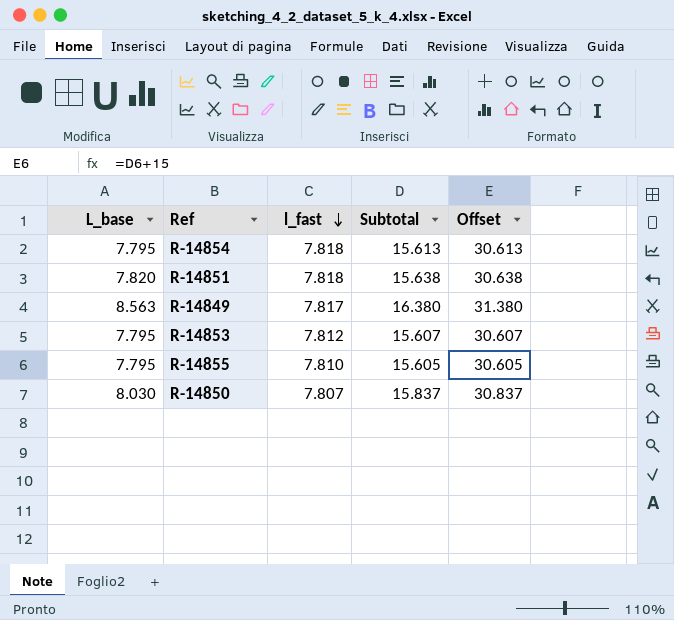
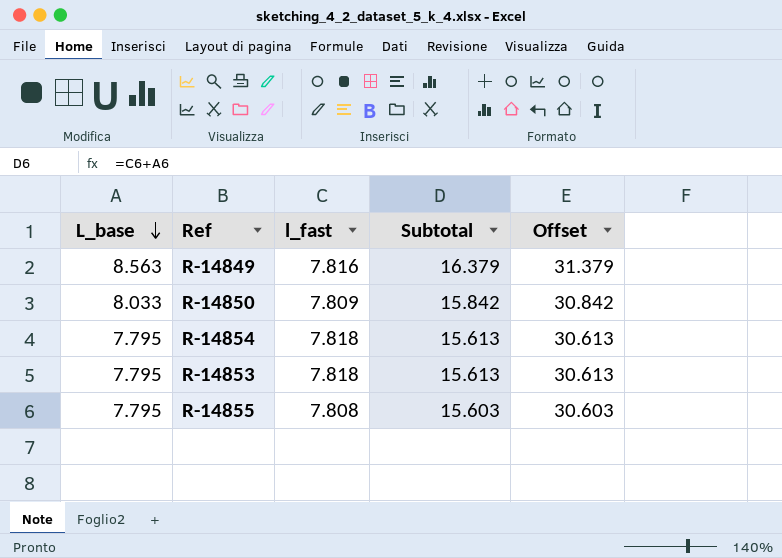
row order: l_fast descending -> L_base descending
row R-14851: 7.820 | 7.818 | 15.638 | 30.638 -> none
R-14849 | l_fast: 7.817 -> 7.816
R-14849 | Subtotal: 16.380 -> 16.379
R-14849 | Offset: 31.380 -> 31.379
R-14850 | L_base: 8.030 -> 8.033
R-14850 | l_fast: 7.807 -> 7.809
R-14850 | Subtotal: 15.837 -> 15.842
R-14850 | Offset: 30.837 -> 30.842
R-14853 | l_fast: 7.812 -> 7.818
R-14853 | Subtotal: 15.607 -> 15.613
R-14853 | Offset: 30.607 -> 30.613
R-14855 | l_fast: 7.810 -> 7.808
R-14855 | Subtotal: 15.605 -> 15.603
R-14855 | Offset: 30.605 -> 30.603

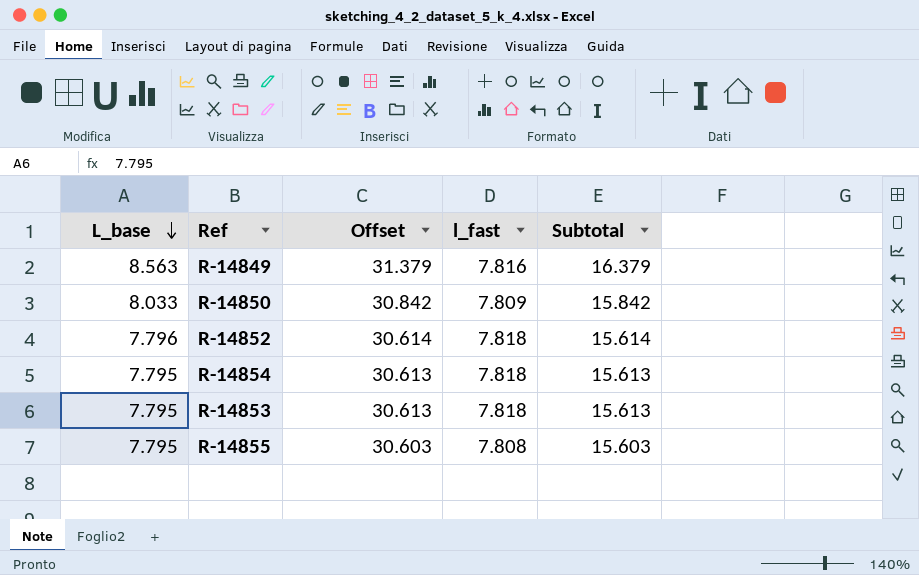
column Offset | position: 5 -> 3
row R-14852: none -> 7.796 | 30.614 | 7.818 | 15.614

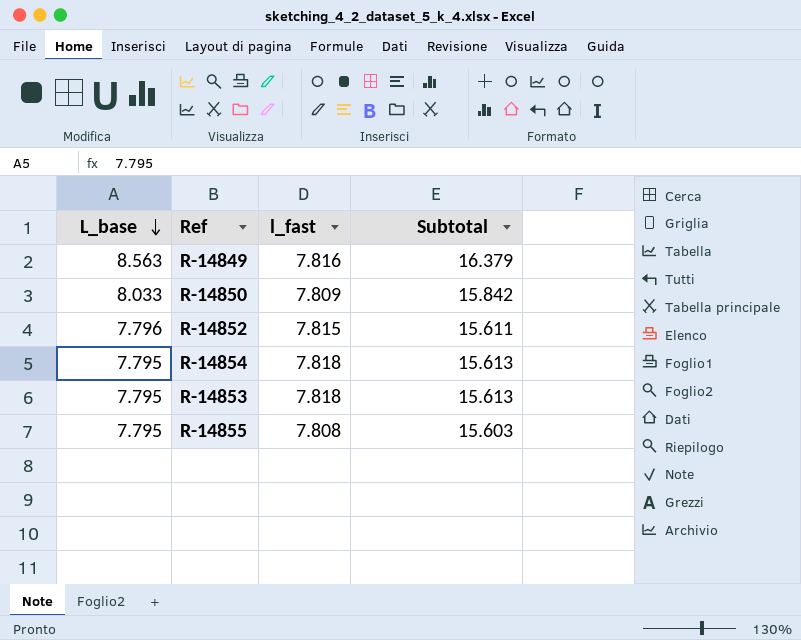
column Offset | formula: [Subtotal] + 15 -> none
R-14852 | l_fast: 7.818 -> 7.815
R-14852 | Subtotal: 15.614 -> 15.611

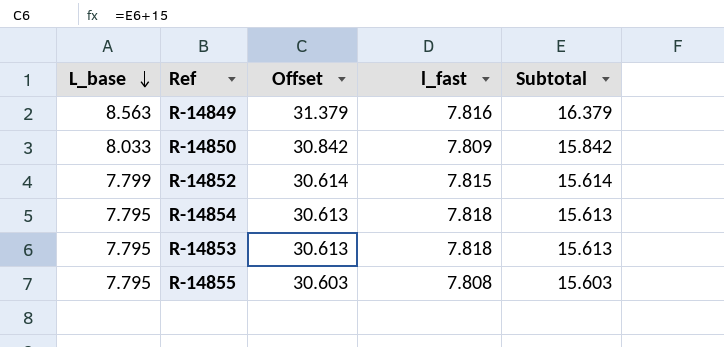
column Offset | formula: none -> [Subtotal] + 15
R-14852 | L_base: 7.796 -> 7.799
R-14852 | Subtotal: 15.611 -> 15.614

